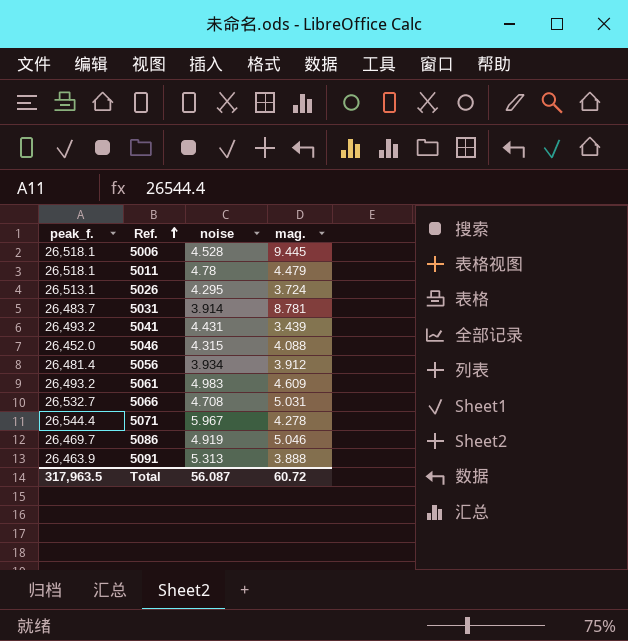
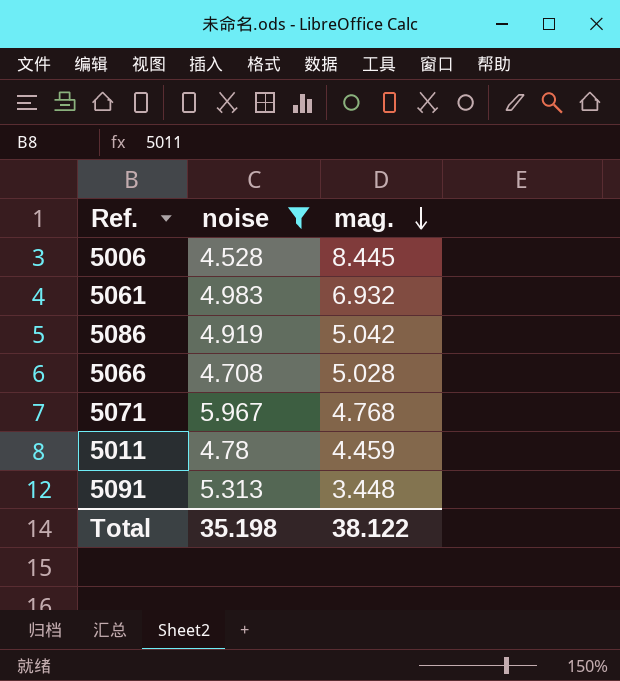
filter: none -> noise >= 4.528
row order: Ref. ascending -> mag. descending
column peak_f. | position: 1 -> none
5006 | mag.: 9.445 -> 8.445
5061 | mag.: 4.609 -> 6.932
5086 | mag.: 5.046 -> 5.042
5066 | mag.: 5.031 -> 5.028
5071 | mag.: 4.278 -> 4.768
5011 | mag.: 4.479 -> 4.459
5091 | mag.: 3.888 -> 3.448
Total | noise: 56.087 -> 35.198
Total | mag.: 60.72 -> 38.122

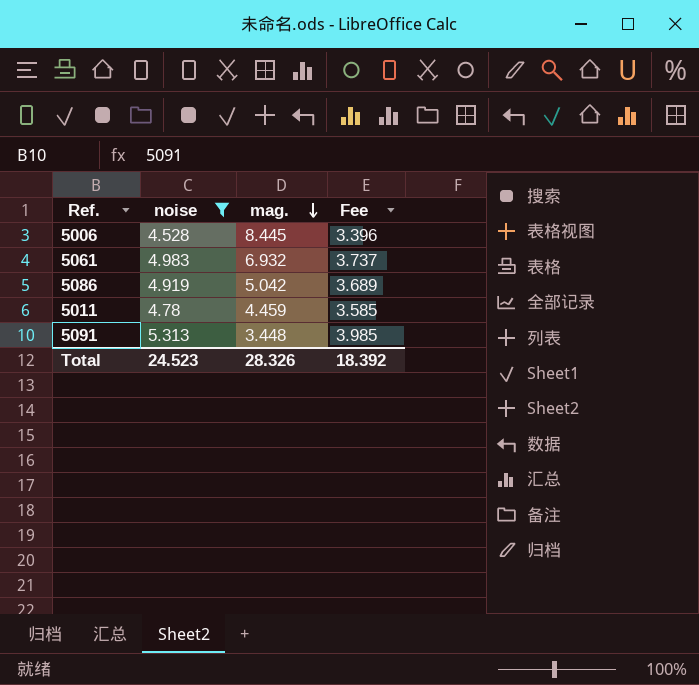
column Fee | formula: none -> [noise] * 0.75
row 5066: 4.708 | 5.028 -> none
row 5071: 5.967 | 4.768 -> none
Total | noise: 35.198 -> 24.523
Total | mag.: 38.122 -> 28.326

